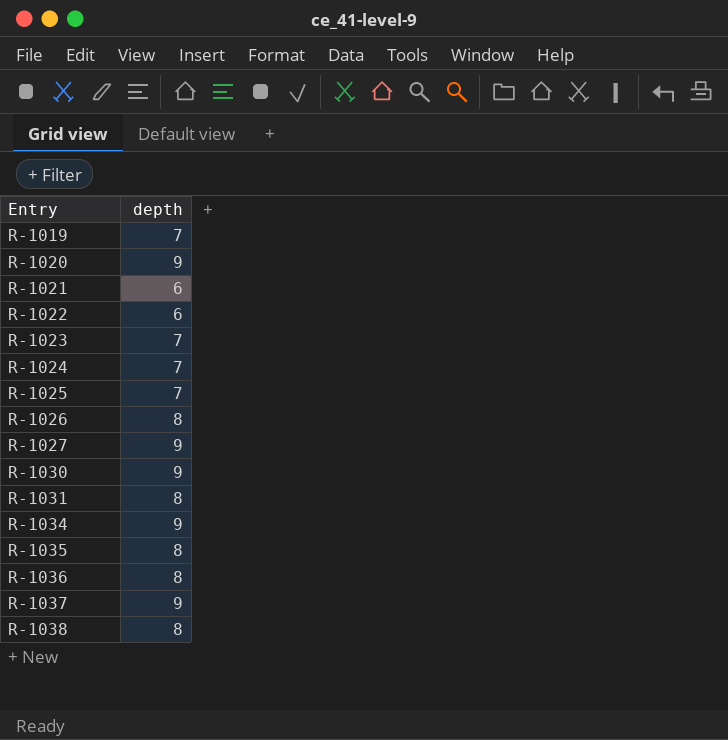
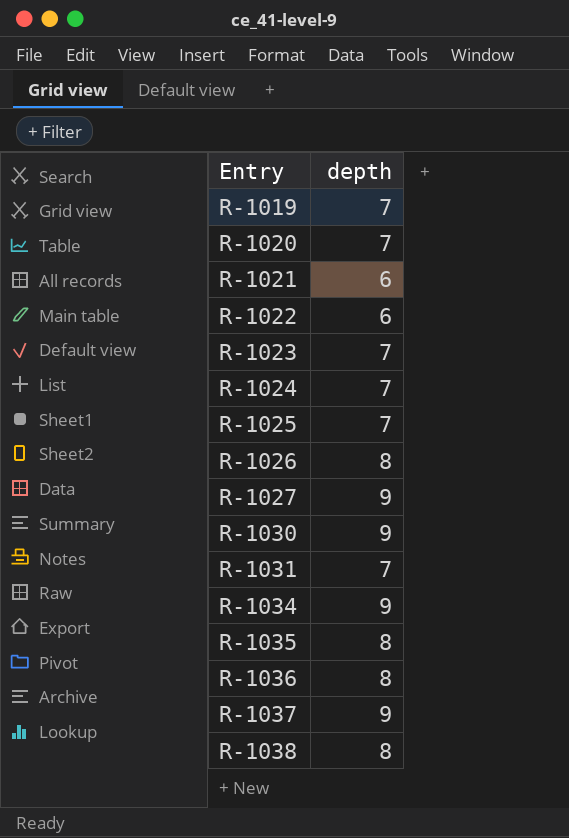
R-1020 | depth: 9 -> 7
R-1031 | depth: 8 -> 7

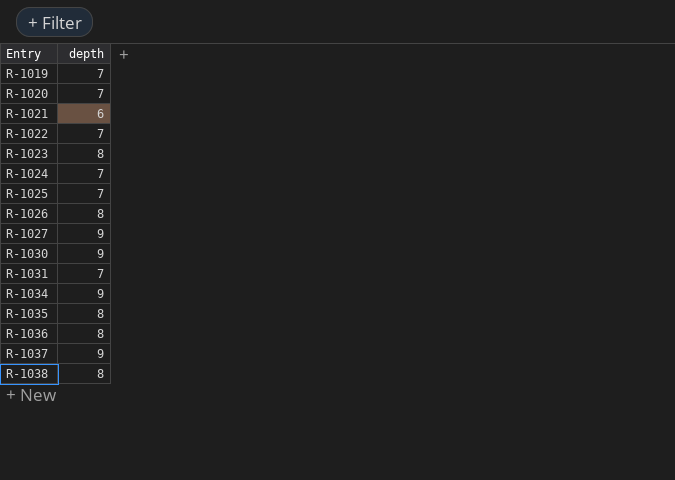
R-1022 | depth: 6 -> 7
R-1023 | depth: 7 -> 8

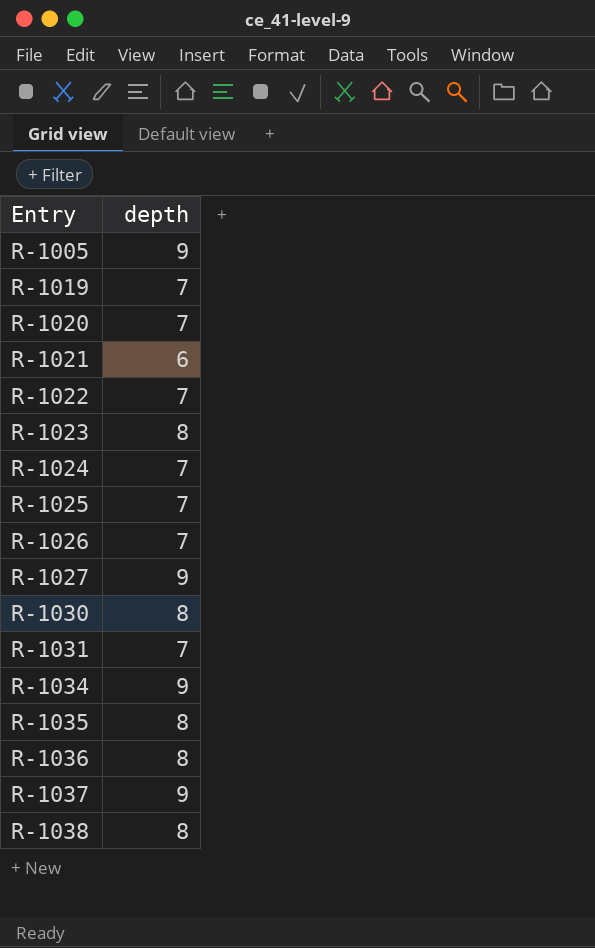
row R-1005: none -> 9
R-1026 | depth: 8 -> 7
R-1030 | depth: 9 -> 8

